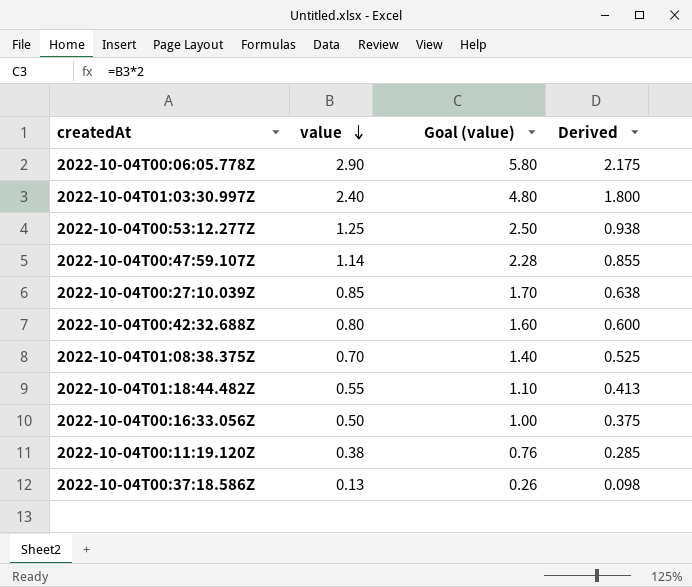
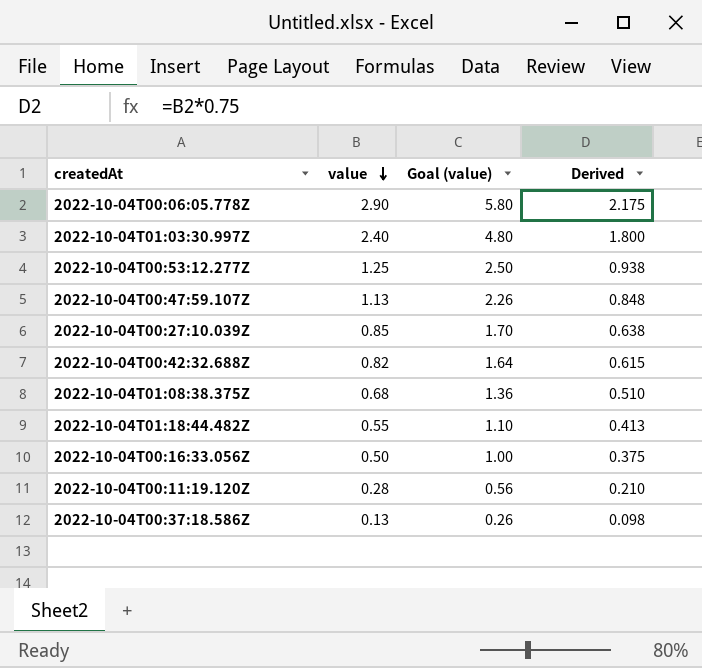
2022-10-04T00:47:59.107Z | value: 1.14 -> 1.13
2022-10-04T00:47:59.107Z | Goal (value): 2.28 -> 2.26
2022-10-04T00:47:59.107Z | Derived: 0.855 -> 0.848
2022-10-04T00:42:32.688Z | value: 0.80 -> 0.82
2022-10-04T00:42:32.688Z | Goal (value): 1.60 -> 1.64
2022-10-04T00:42:32.688Z | Derived: 0.600 -> 0.615
2022-10-04T01:08:38.375Z | value: 0.70 -> 0.68
2022-10-04T01:08:38.375Z | Goal (value): 1.40 -> 1.36
2022-10-04T01:08:38.375Z | Derived: 0.525 -> 0.510
2022-10-04T00:11:19.120Z | value: 0.38 -> 0.28
2022-10-04T00:11:19.120Z | Goal (value): 0.76 -> 0.56
2022-10-04T00:11:19.120Z | Derived: 0.285 -> 0.210

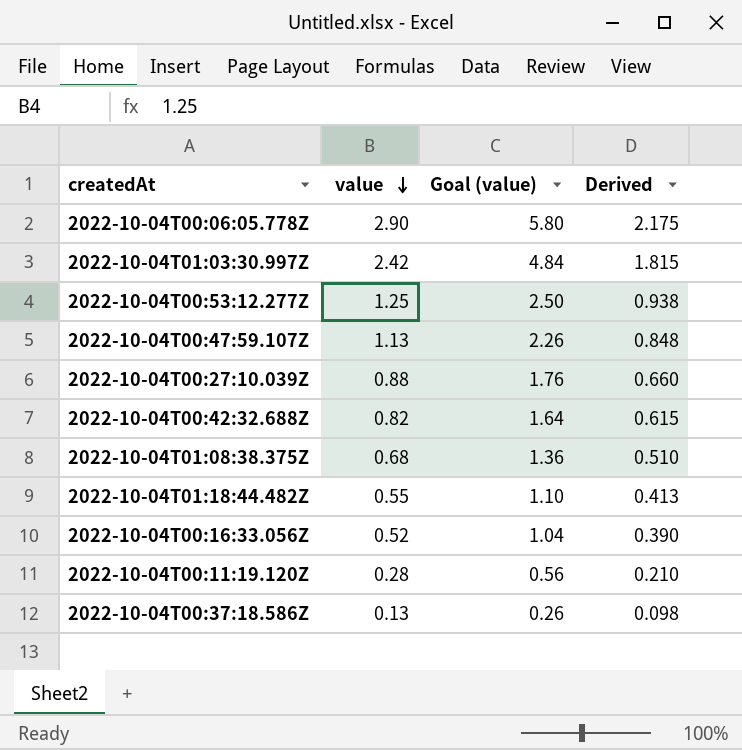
2022-10-04T01:03:30.997Z | value: 2.40 -> 2.42
2022-10-04T01:03:30.997Z | Goal (value): 4.80 -> 4.84
2022-10-04T01:03:30.997Z | Derived: 1.800 -> 1.815
2022-10-04T00:27:10.039Z | value: 0.85 -> 0.88
2022-10-04T00:27:10.039Z | Goal (value): 1.70 -> 1.76
2022-10-04T00:27:10.039Z | Derived: 0.638 -> 0.660
2022-10-04T00:16:33.056Z | value: 0.50 -> 0.52
2022-10-04T00:16:33.056Z | Goal (value): 1.00 -> 1.04
2022-10-04T00:16:33.056Z | Derived: 0.375 -> 0.390

